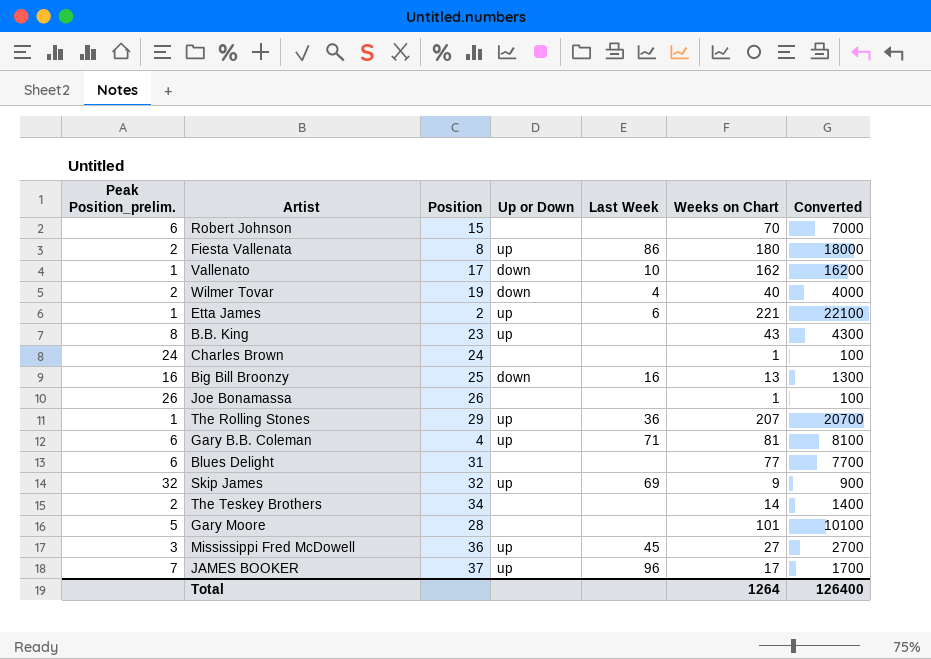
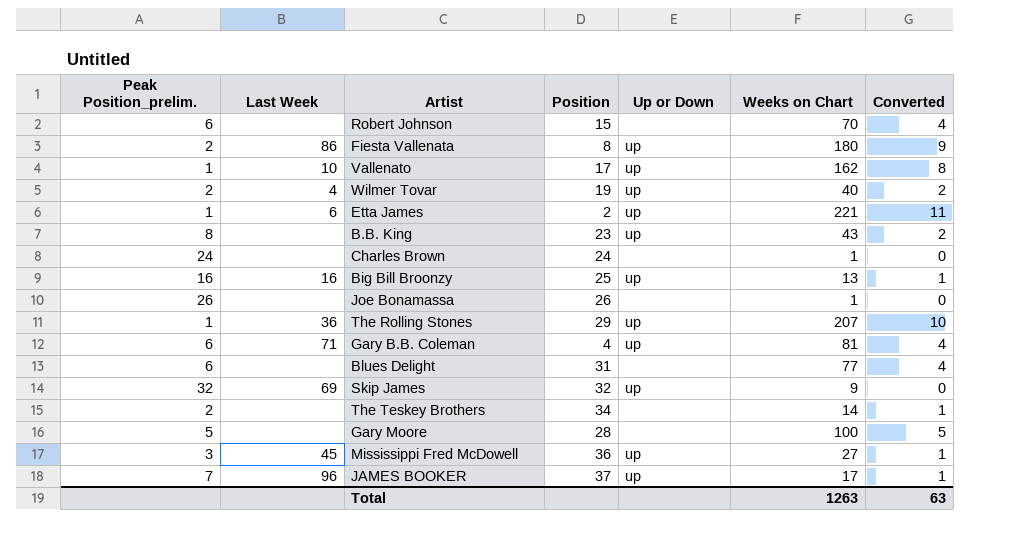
column Last Week | position: 5 -> 2
column Converted | formula: [Weeks on Chart] * 100 -> [Weeks on Chart] * 0.05
Vallenato | Up or Down: down -> up
Wilmer Tovar | Up or Down: down -> up
Big Bill Broonzy | Up or Down: down -> up
Gary Moore | Weeks on Chart: 101 -> 100
Total | Weeks on Chart: 1264 -> 1263
Total | Converted: 126400 -> 63

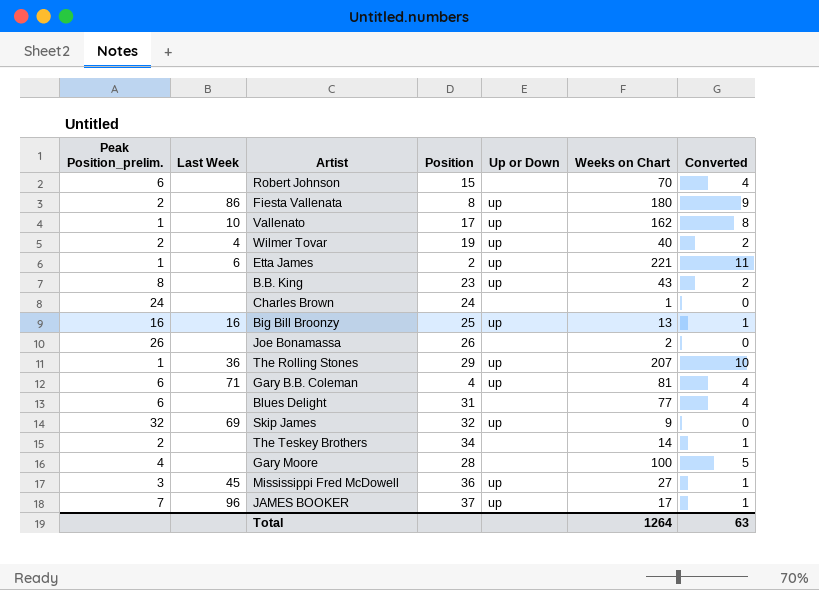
Joe Bonamassa | Weeks on Chart: 1 -> 2
Gary Moore | Peak Position_prelim.: 5 -> 4
Total | Weeks on Chart: 1263 -> 1264

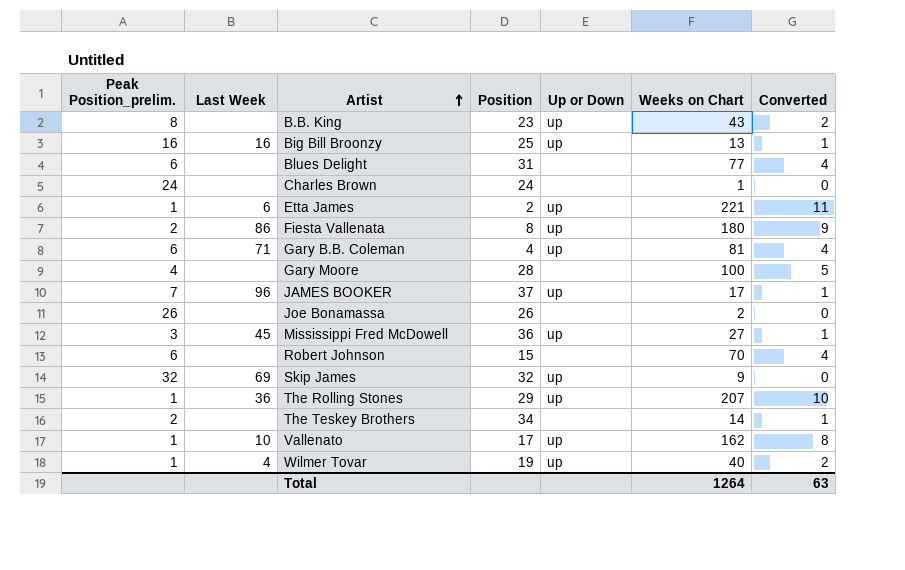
row order: none -> Artist ascending
Wilmer Tovar | Peak Position_prelim.: 2 -> 1

